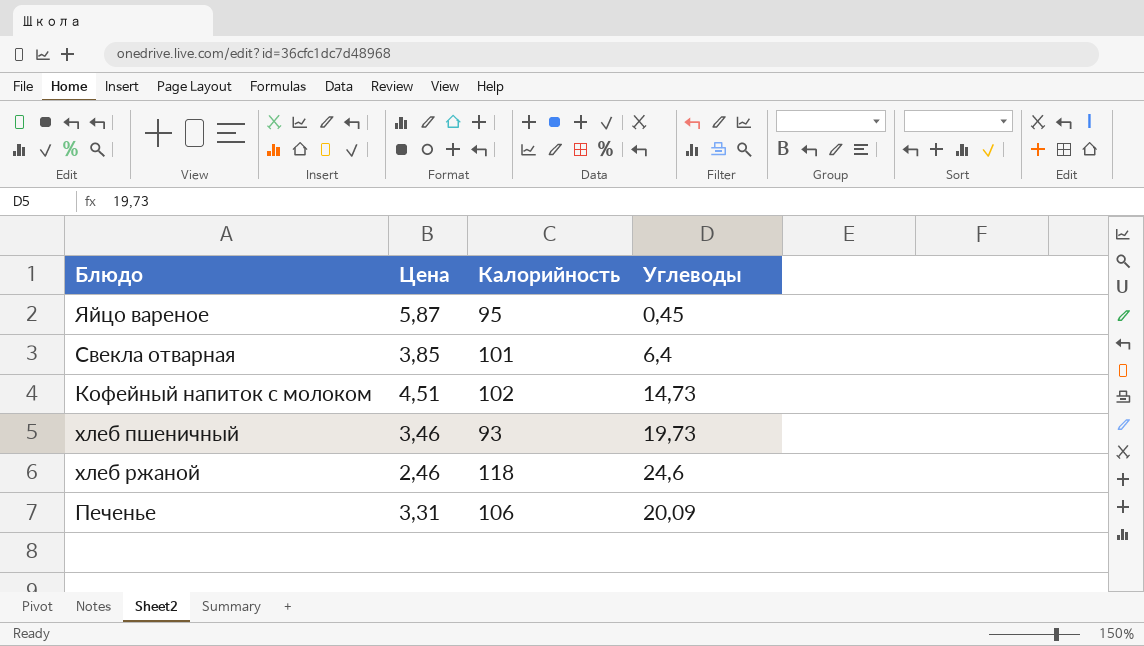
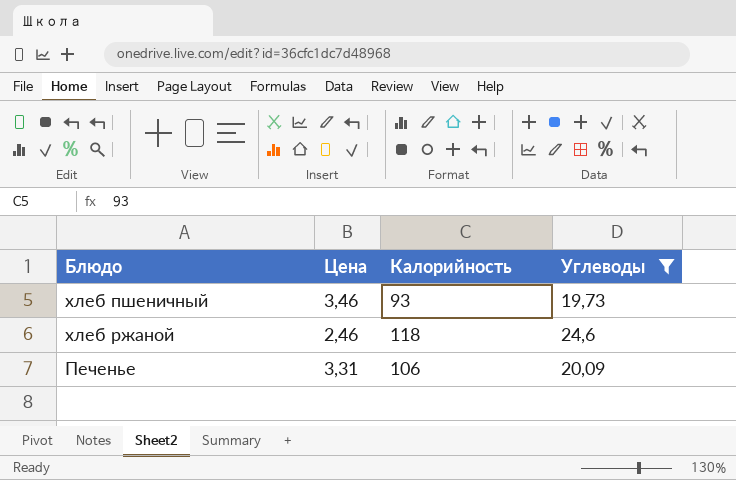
filter: none -> Углеводы >= 19,73

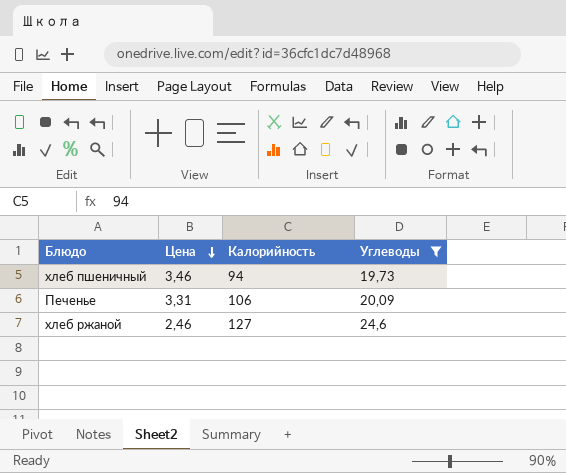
row order: none -> Цена descending
хлеб пшеничный | Калорийность: 93 -> 94
хлеб ржаной | Калорийность: 118 -> 127

